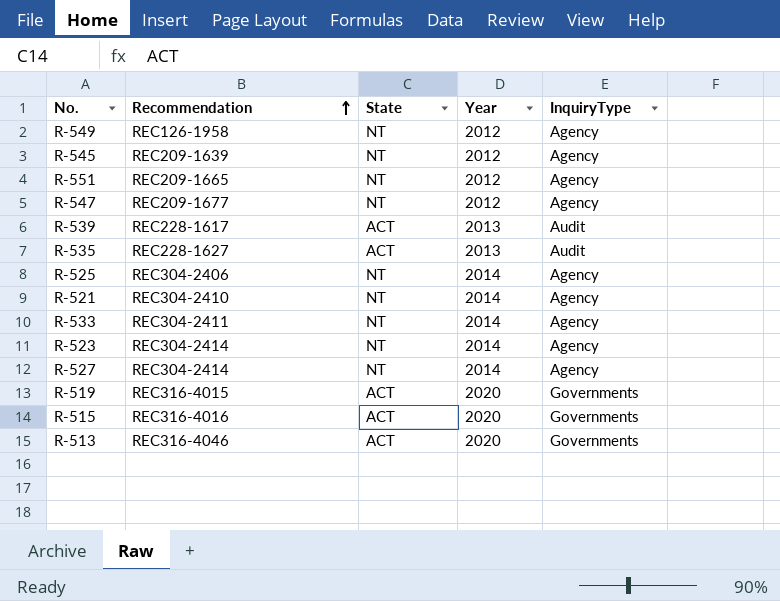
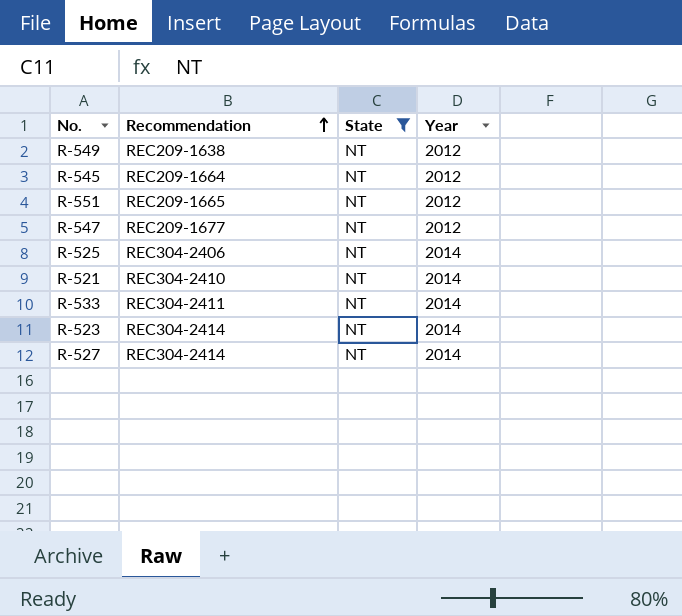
filter: none -> State = NT
column InquiryType | position: 5 -> none
R-549 | Recommendation: REC126-1958 -> REC209-1638
R-545 | Recommendation: REC209-1639 -> REC209-1664

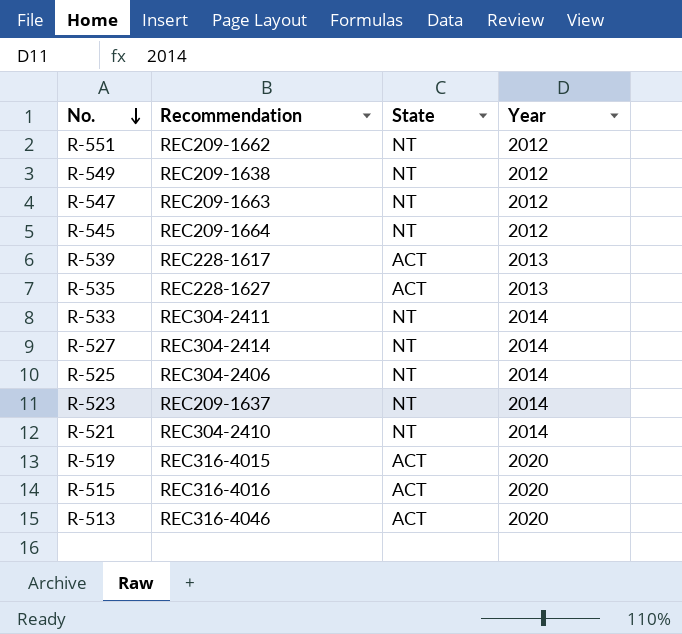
filter: State = NT -> none
row order: Recommendation ascending -> No. descending
R-551 | Recommendation: REC209-1665 -> REC209-1662
R-547 | Recommendation: REC209-1677 -> REC209-1663
R-523 | Recommendation: REC304-2414 -> REC209-1637

